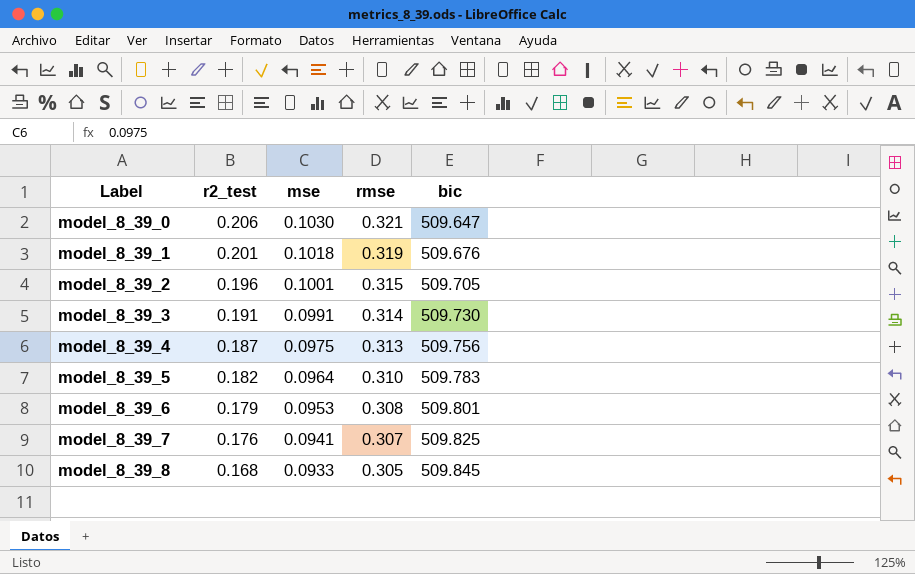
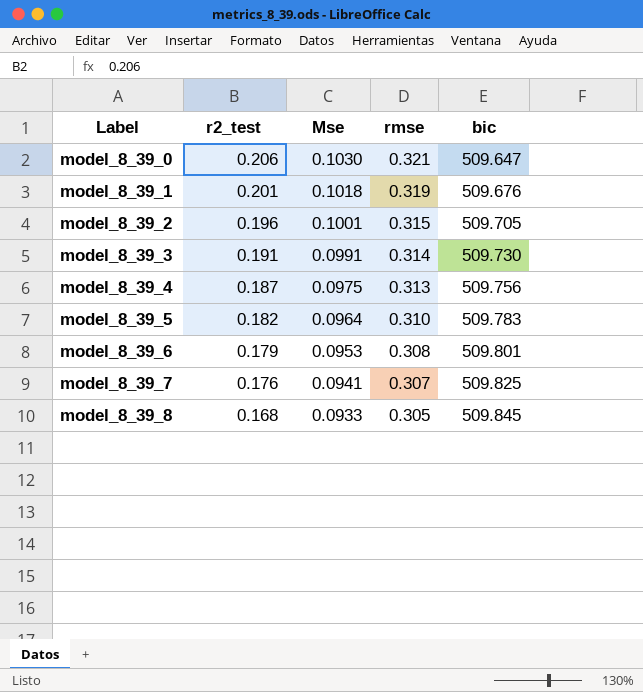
column name: mse -> Mse

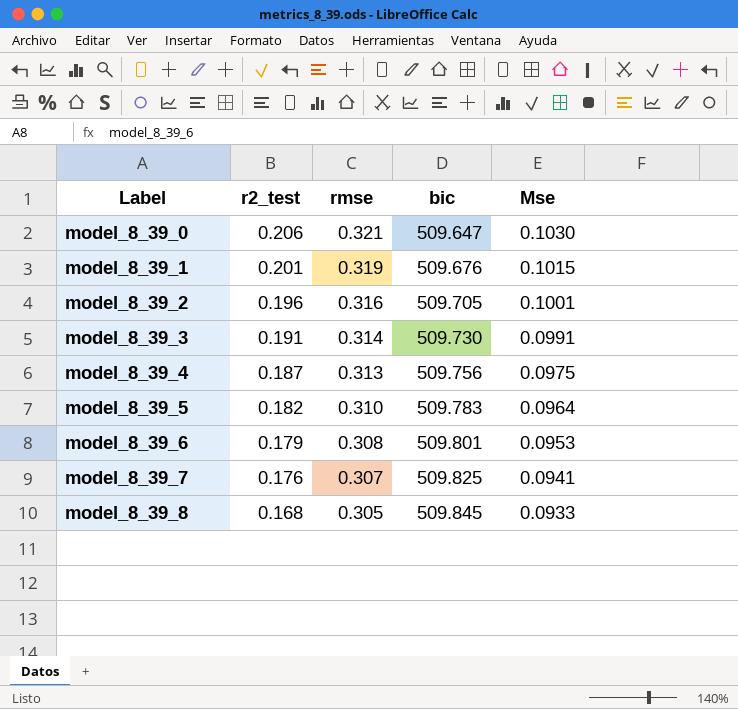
column Mse | position: 3 -> 5
model_8_39_1 | Mse: 0.1018 -> 0.1015
model_8_39_2 | rmse: 0.315 -> 0.316

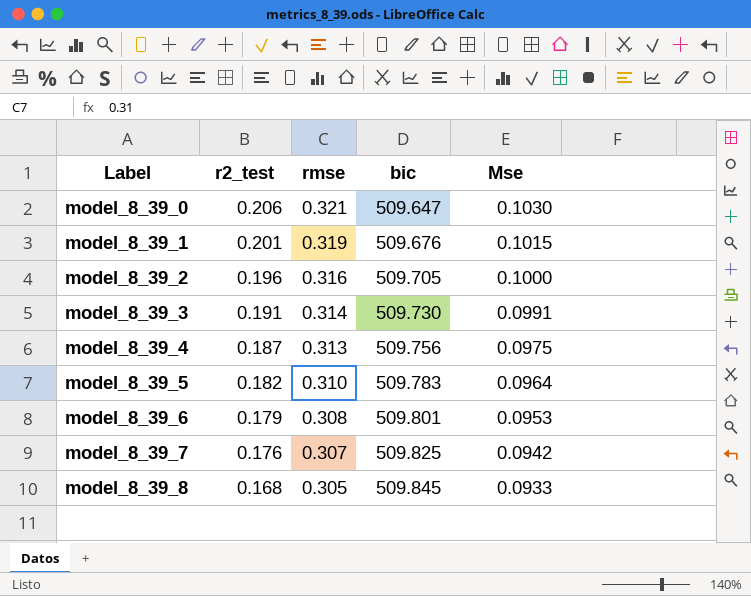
model_8_39_2 | Mse: 0.1001 -> 0.1000
model_8_39_7 | Mse: 0.0941 -> 0.0942

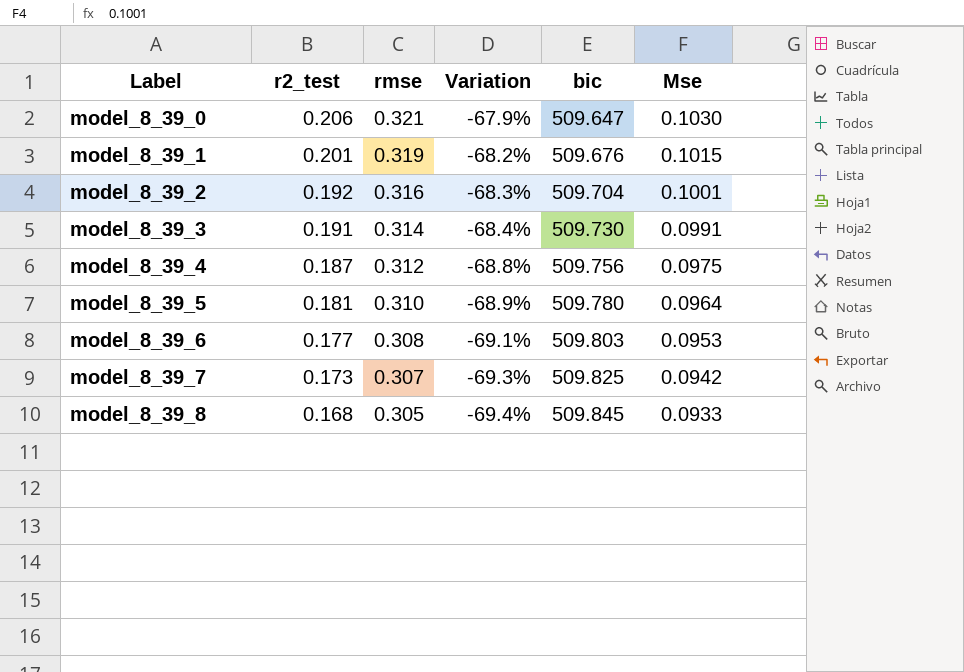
column Variation | formula: none -> ([Mse] - [rmse]) / [rmse]
model_8_39_2 | r2_test: 0.196 -> 0.192
model_8_39_2 | bic: 509.705 -> 509.704
model_8_39_2 | Mse: 0.1000 -> 0.1001
model_8_39_4 | rmse: 0.313 -> 0.312
model_8_39_5 | r2_test: 0.182 -> 0.181
model_8_39_5 | bic: 509.783 -> 509.780
model_8_39_6 | r2_test: 0.179 -> 0.177
model_8_39_6 | bic: 509.801 -> 509.803
model_8_39_7 | r2_test: 0.176 -> 0.173

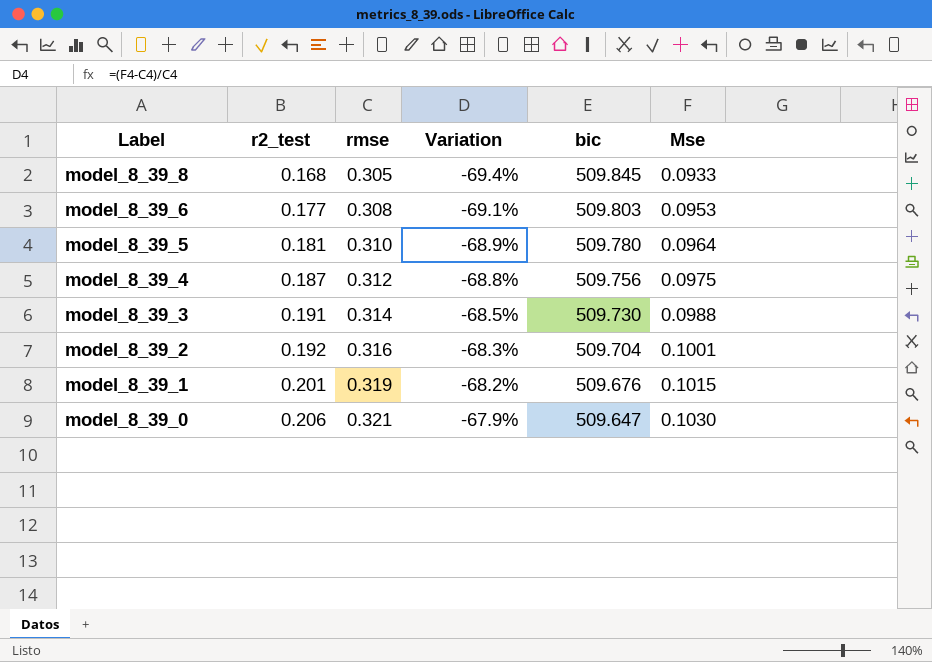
row order: Label ascending -> Label descending
row model_8_39_7: 0.173 | 0.307 | -69.3% | 509.825 | 0.0942 -> none
model_8_39_3 | Variation: -68.4% -> -68.5%
model_8_39_3 | Mse: 0.0991 -> 0.0988

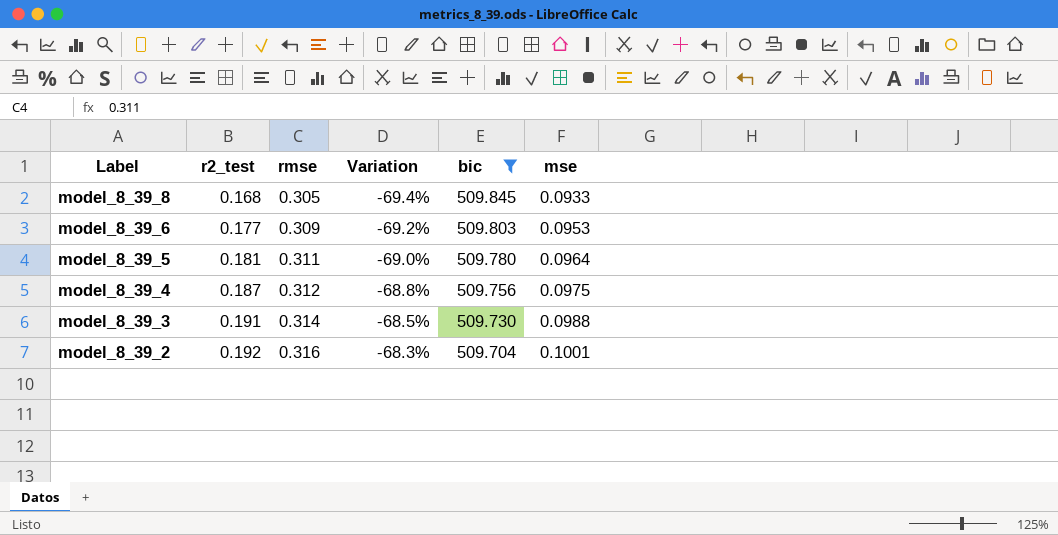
filter: none -> bic >= 509.704
column name: Mse -> mse
model_8_39_6 | rmse: 0.308 -> 0.309
model_8_39_6 | Variation: -69.1% -> -69.2%
model_8_39_5 | rmse: 0.310 -> 0.311
model_8_39_5 | Variation: -68.9% -> -69.0%

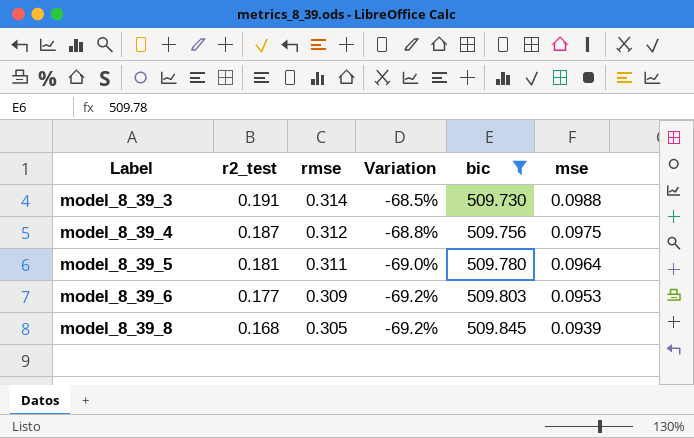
row order: Label descending -> Label ascending
row model_8_39_2: 0.192 | 0.316 | -68.3% | 509.704 | 0.1001 -> none
model_8_39_8 | Variation: -69.4% -> -69.2%
model_8_39_8 | mse: 0.0933 -> 0.0939

